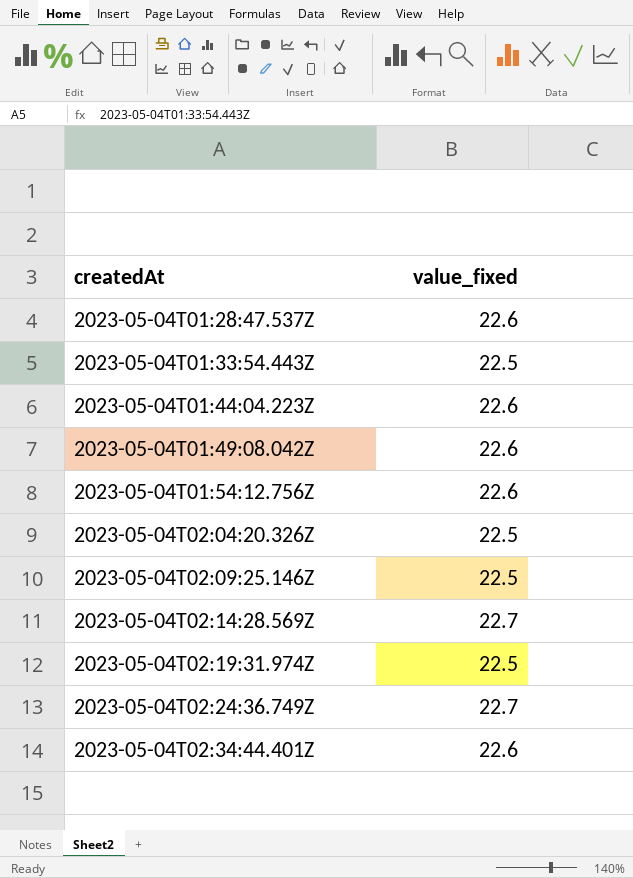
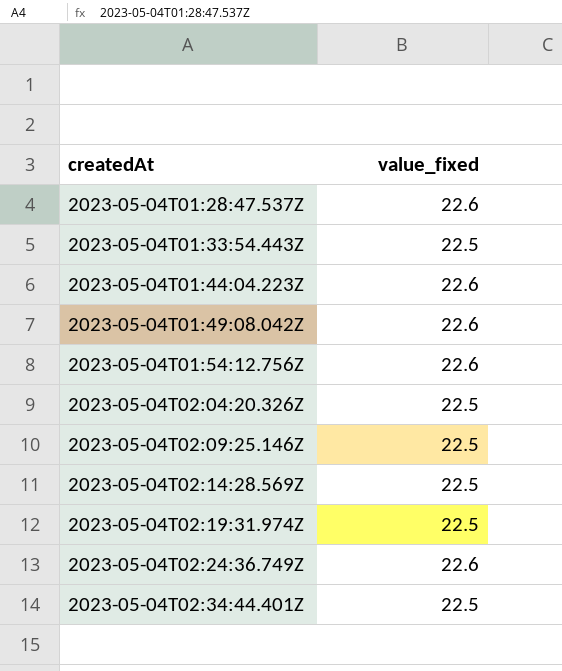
2023-05-04T02:14:28.569Z | value_fixed: 22.7 -> 22.5
2023-05-04T02:24:36.749Z | value_fixed: 22.7 -> 22.6
2023-05-04T02:34:44.401Z | value_fixed: 22.6 -> 22.5

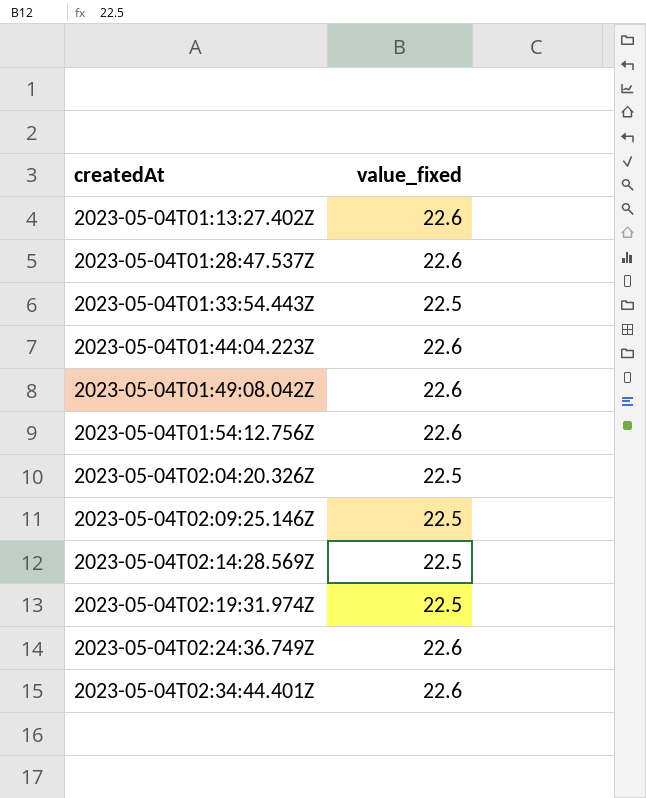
row 2023-05-04T01:13:27.402Z: none -> 22.6
2023-05-04T02:34:44.401Z | value_fixed: 22.5 -> 22.6

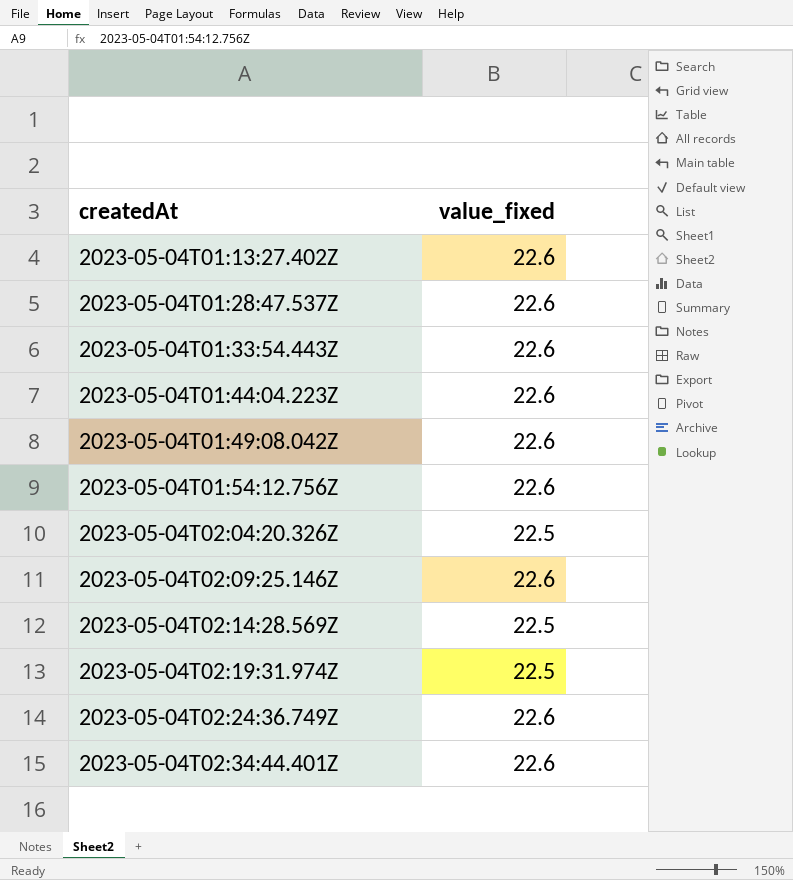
2023-05-04T01:33:54.443Z | value_fixed: 22.5 -> 22.6
2023-05-04T02:09:25.146Z | value_fixed: 22.5 -> 22.6

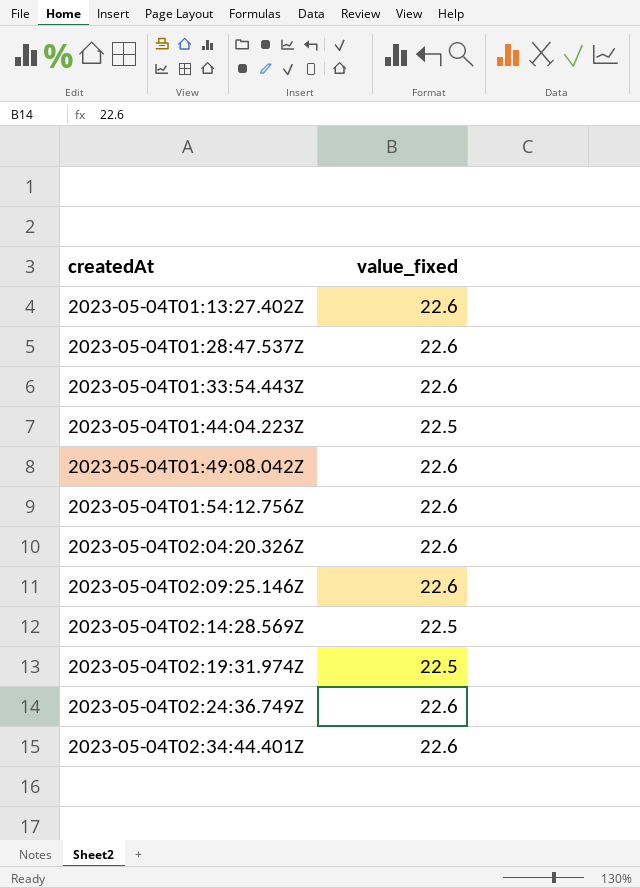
2023-05-04T01:44:04.223Z | value_fixed: 22.6 -> 22.5
2023-05-04T02:04:20.326Z | value_fixed: 22.5 -> 22.6

